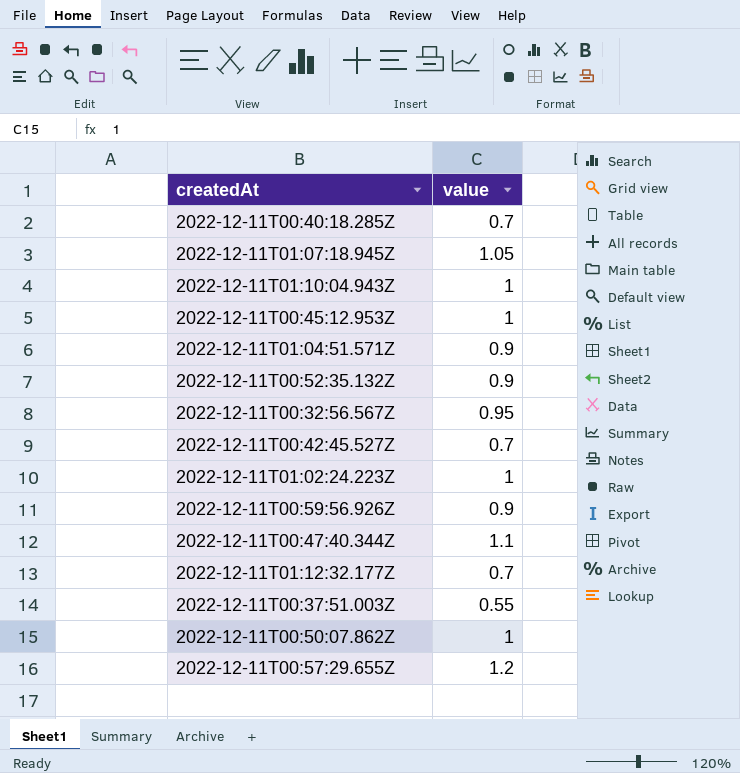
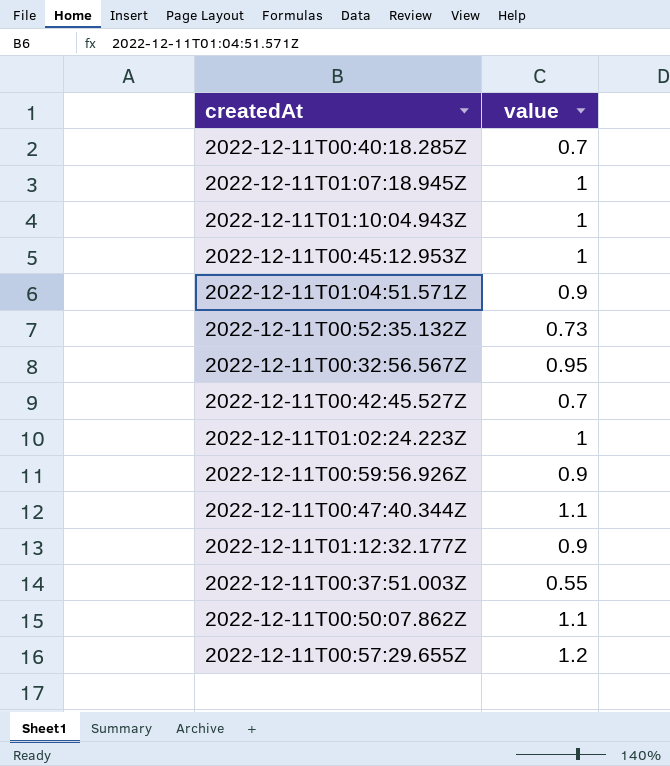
2022-12-11T01:07:18.945Z | value: 1.05 -> 1
2022-12-11T00:52:35.132Z | value: 0.9 -> 0.73
2022-12-11T01:12:32.177Z | value: 0.7 -> 0.9
2022-12-11T00:50:07.862Z | value: 1 -> 1.1

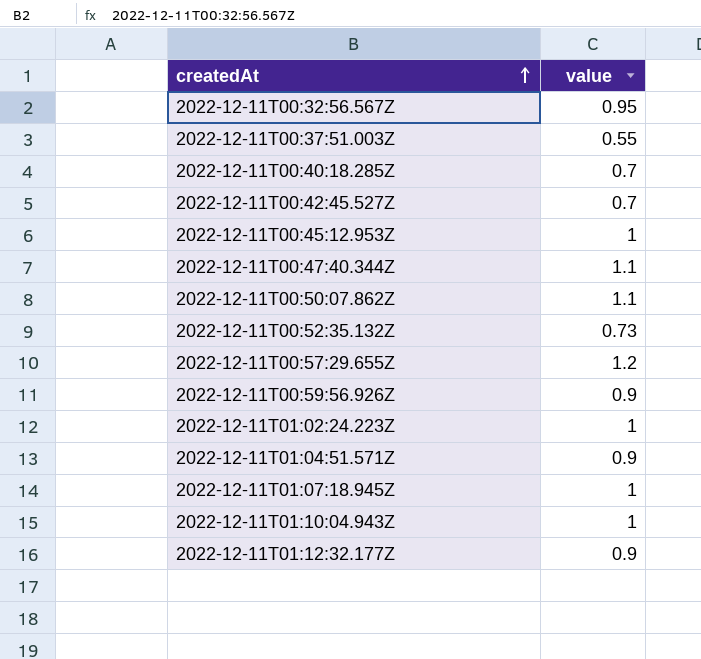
row order: none -> createdAt ascending

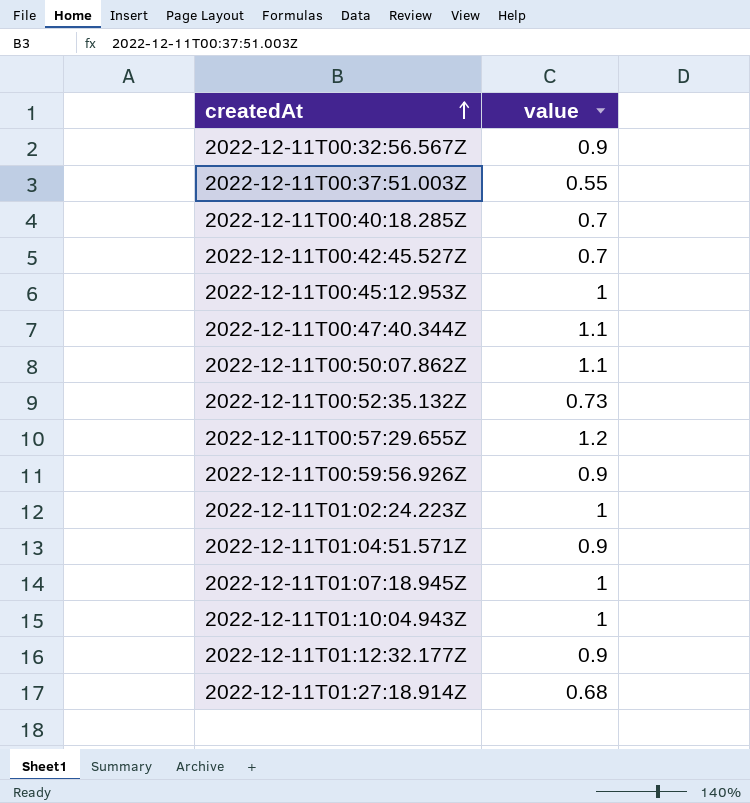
2022-12-11T00:32:56.567Z | value: 0.95 -> 0.9
row 2022-12-11T01:27:18.914Z: none -> 0.68

